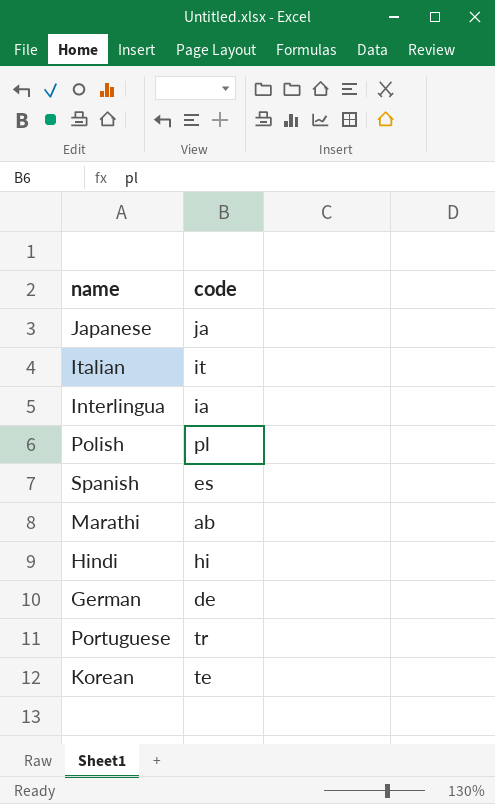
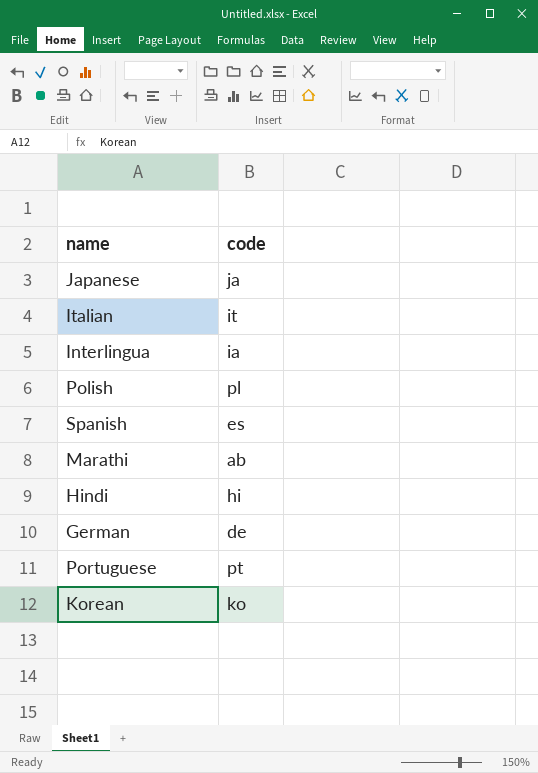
Portuguese | code: tr -> pt
Korean | code: te -> ko

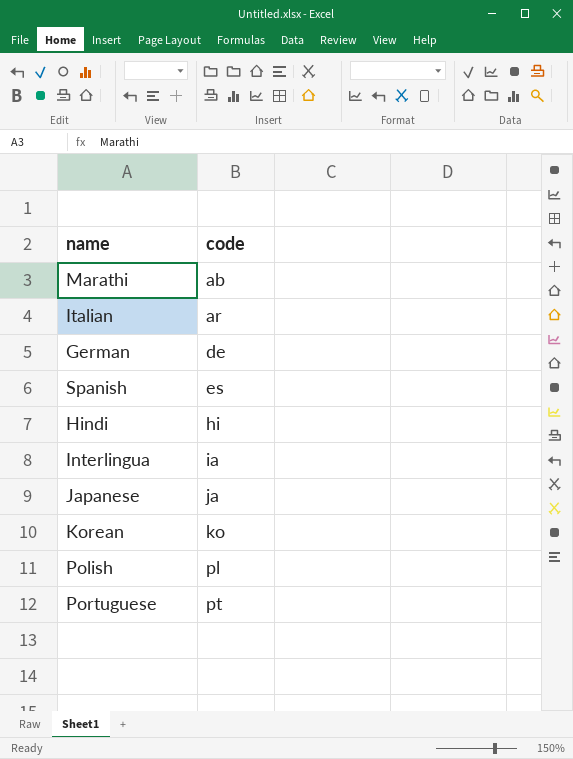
row order: none -> code ascending
Italian | code: it -> ar

